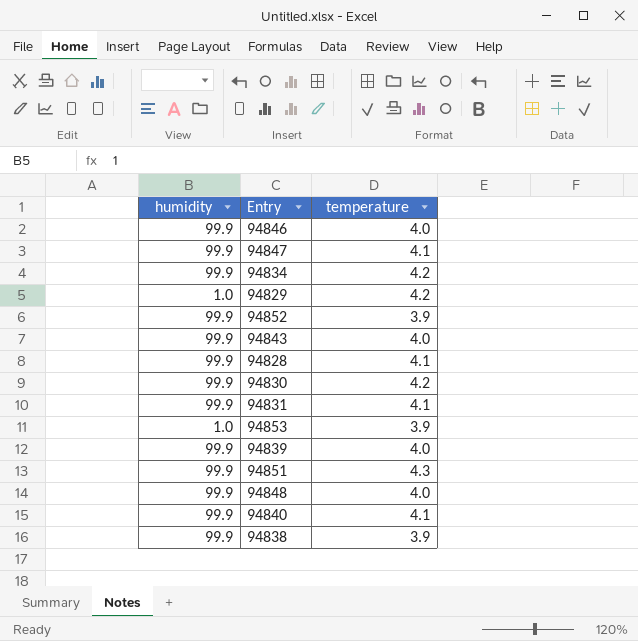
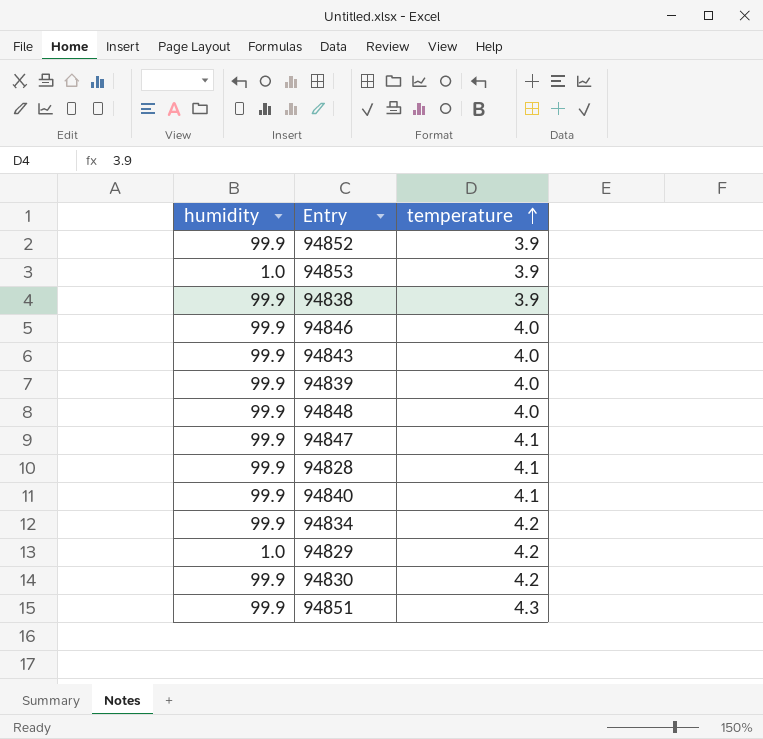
row order: none -> temperature ascending
row 94831: 99.9 | 4.1 -> none

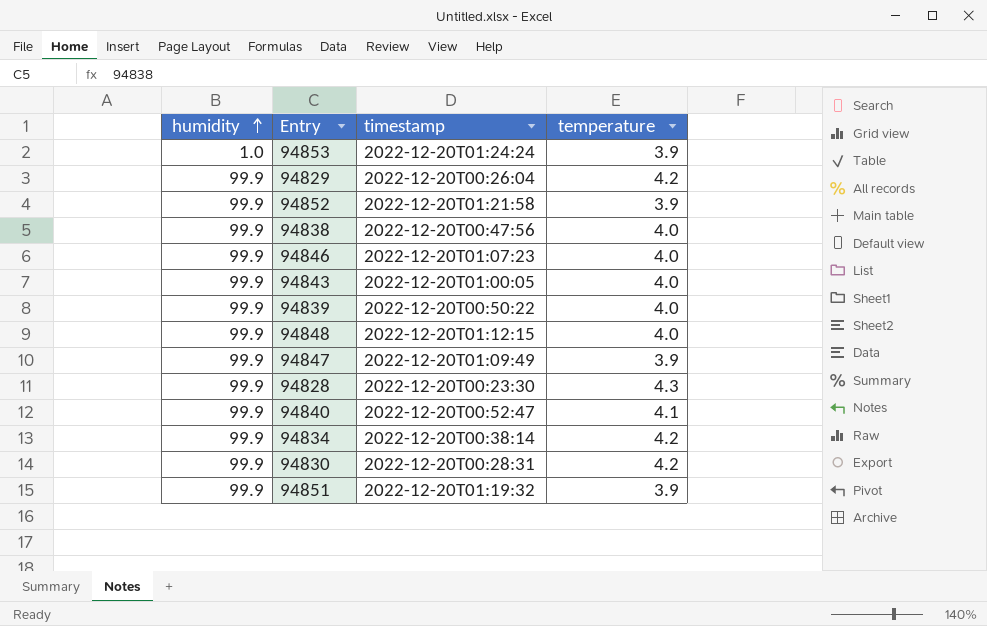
row order: temperature ascending -> humidity ascending
column timestamp | position: none -> 3
94829 | humidity: 1.0 -> 99.9
94838 | temperature: 3.9 -> 4.0
94847 | temperature: 4.1 -> 3.9
94828 | temperature: 4.1 -> 4.3
94851 | temperature: 4.3 -> 3.9

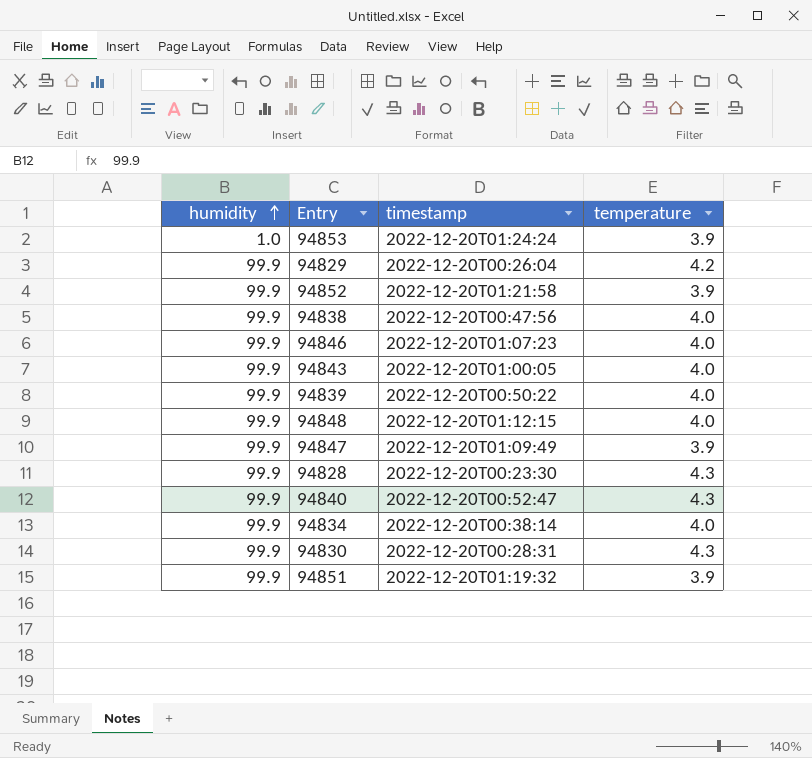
94840 | temperature: 4.1 -> 4.3
94834 | temperature: 4.2 -> 4.0
94830 | temperature: 4.2 -> 4.3

